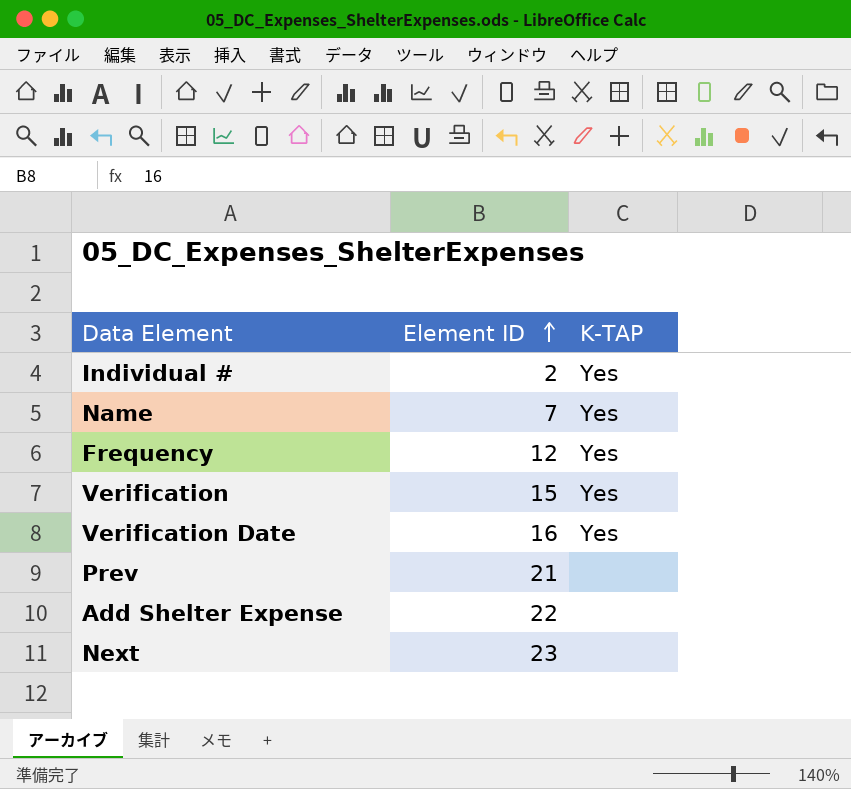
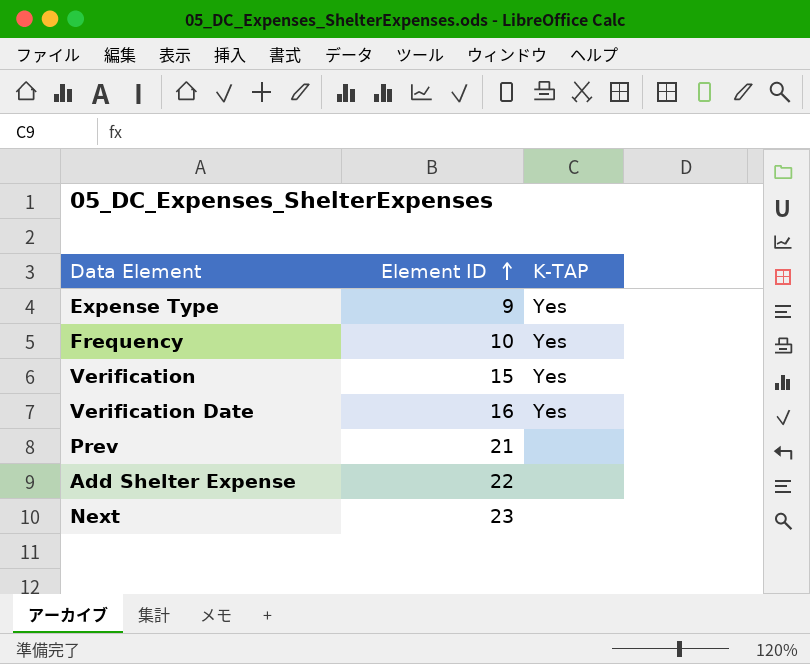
row Individual #: 2 | Yes -> none
row Name: 7 | Yes -> none
row Expense Type: none -> 9 | Yes
Frequency | Element ID: 12 -> 10

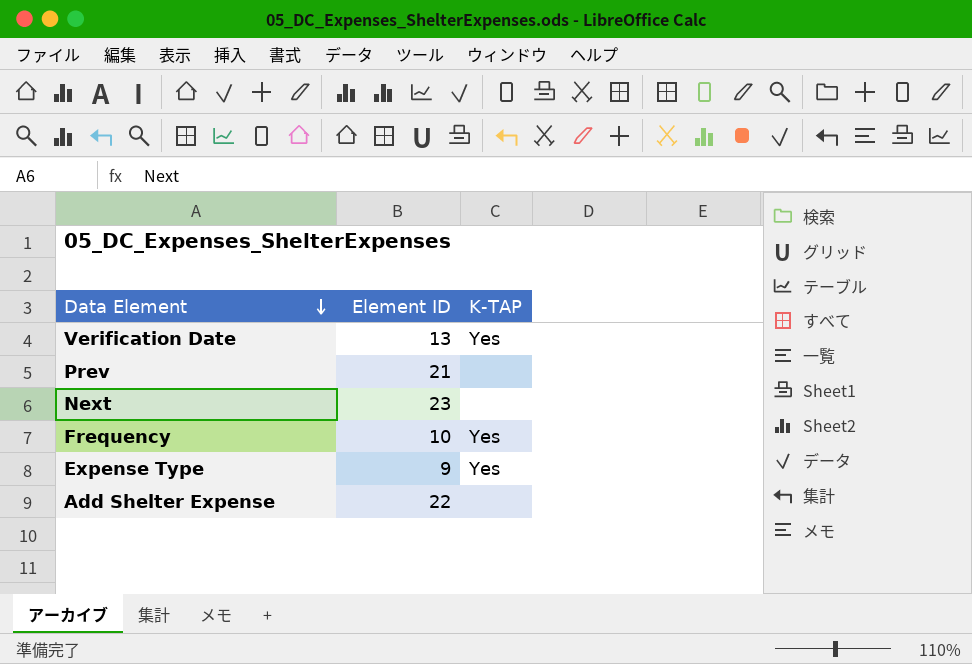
row order: Element ID ascending -> Data Element descending
row Verification: 15 | Yes -> none
Verification Date | Element ID: 16 -> 13

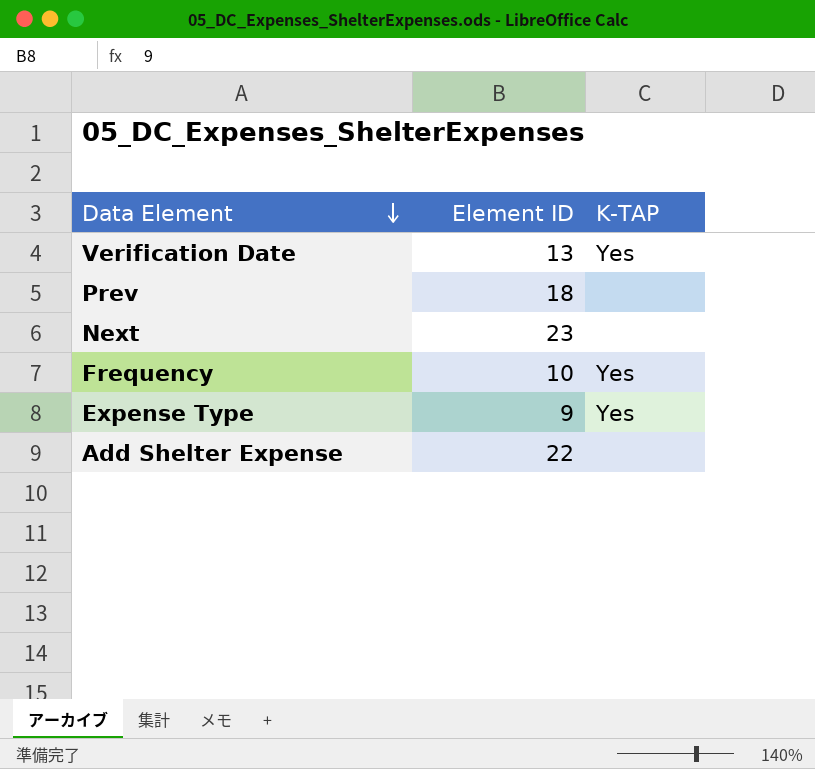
Prev | Element ID: 21 -> 18

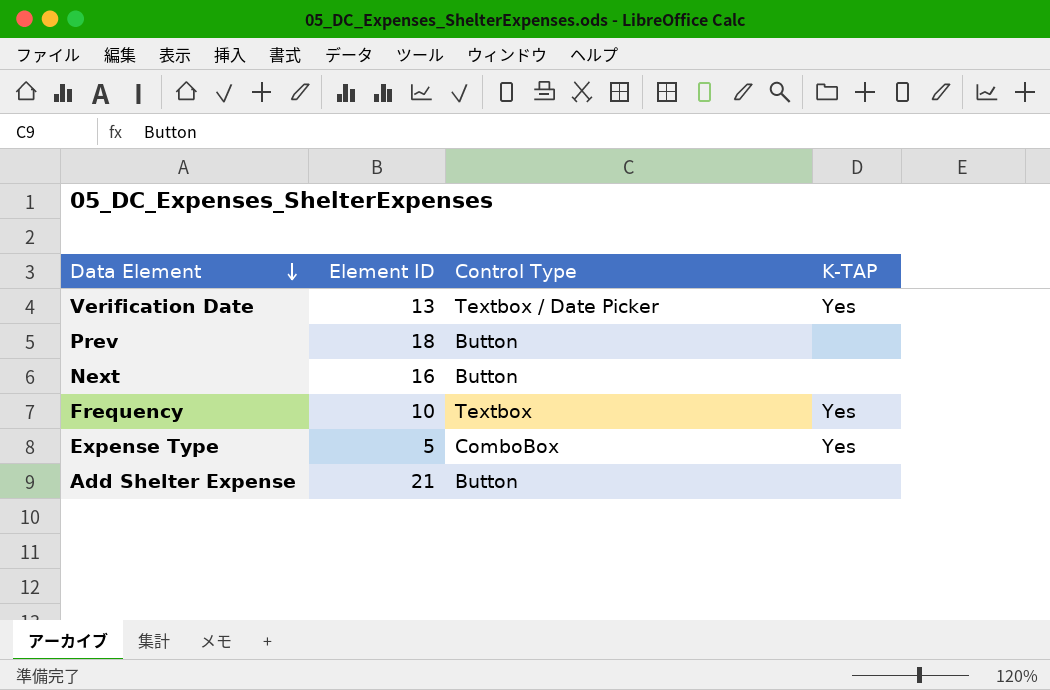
column Control Type | position: none -> 3
Next | Element ID: 23 -> 16
Expense Type | Element ID: 9 -> 5
Add Shelter Expense | Element ID: 22 -> 21

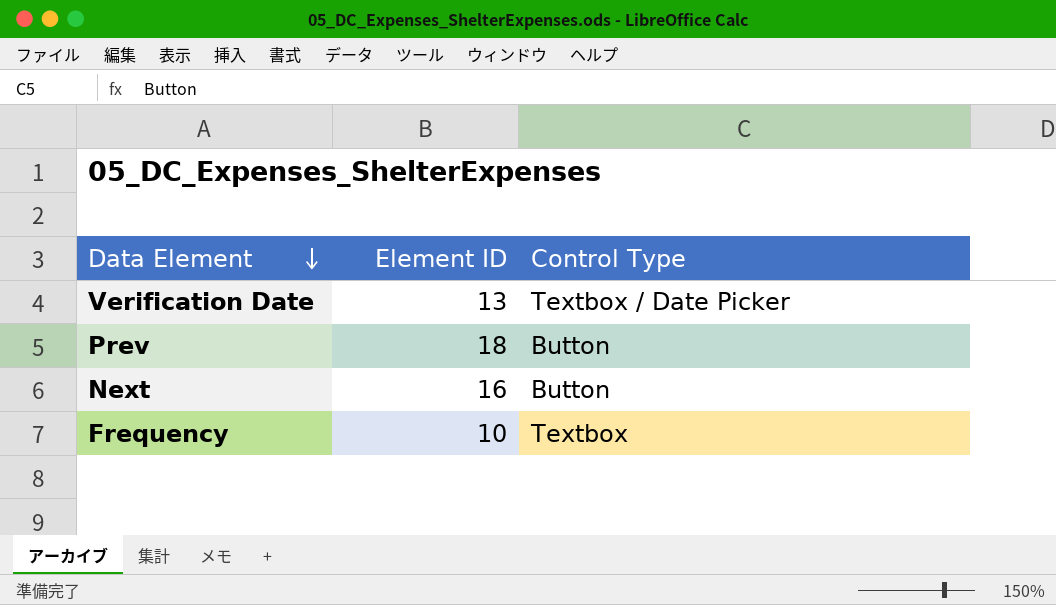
column K-TAP | position: 4 -> none
row Expense Type: 5 | ComboBox | Yes -> none
row Add Shelter Expense: 21 | Button | none -> none

